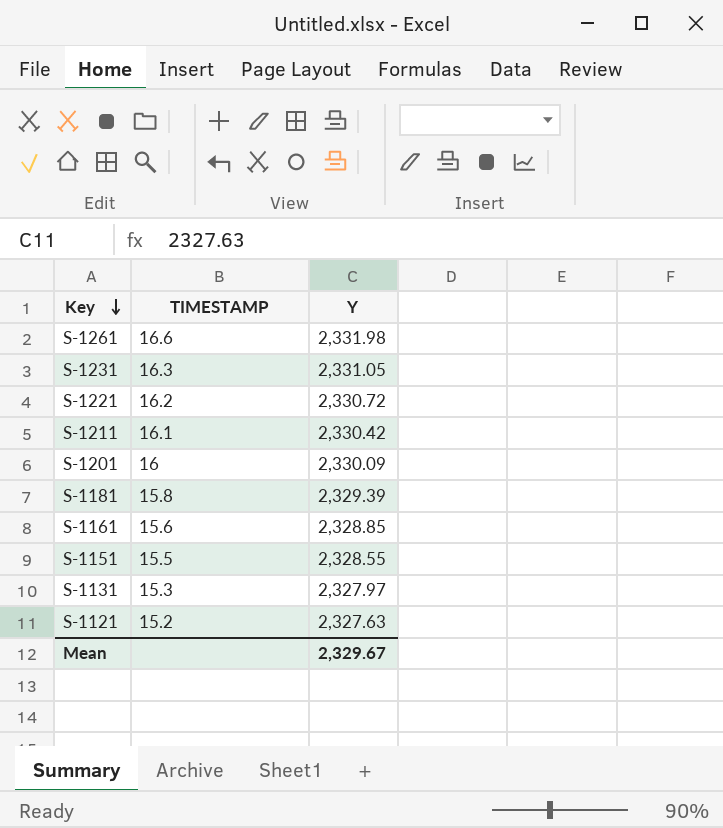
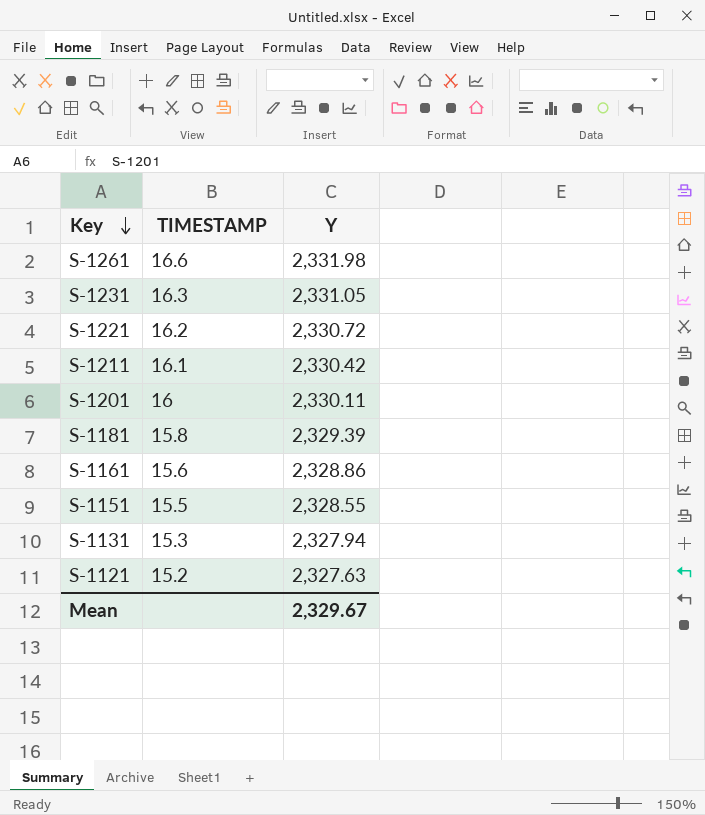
S-1201 | Y: 2,330.09 -> 2,330.11
S-1161 | Y: 2,328.85 -> 2,328.86
S-1131 | Y: 2,327.97 -> 2,327.94

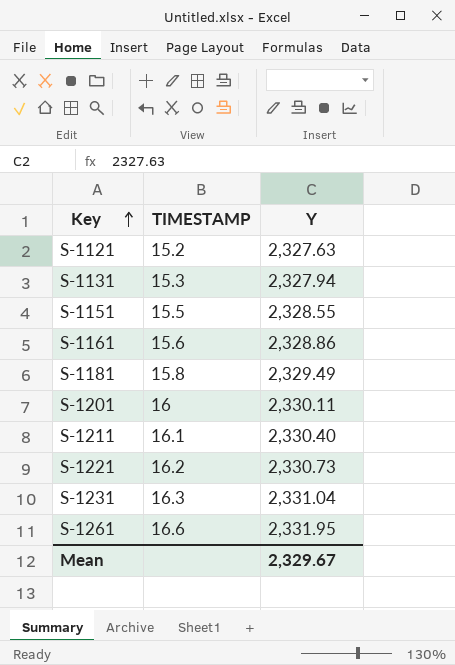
row order: Key descending -> Key ascending
S-1181 | Y: 2,329.39 -> 2,329.49
S-1211 | Y: 2,330.42 -> 2,330.40
S-1221 | Y: 2,330.72 -> 2,330.73
S-1231 | Y: 2,331.05 -> 2,331.04
S-1261 | Y: 2,331.98 -> 2,331.95

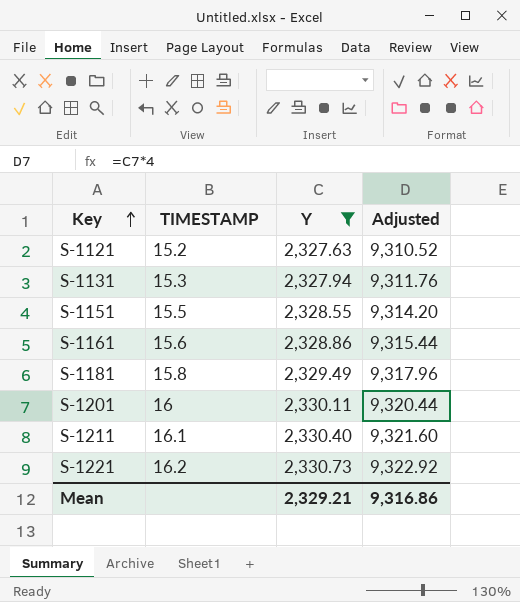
filter: none -> Y <= 2,330.73
column Adjusted | formula: none -> [Y] * 4
Mean | Y: 2,329.67 -> 2,329.21

